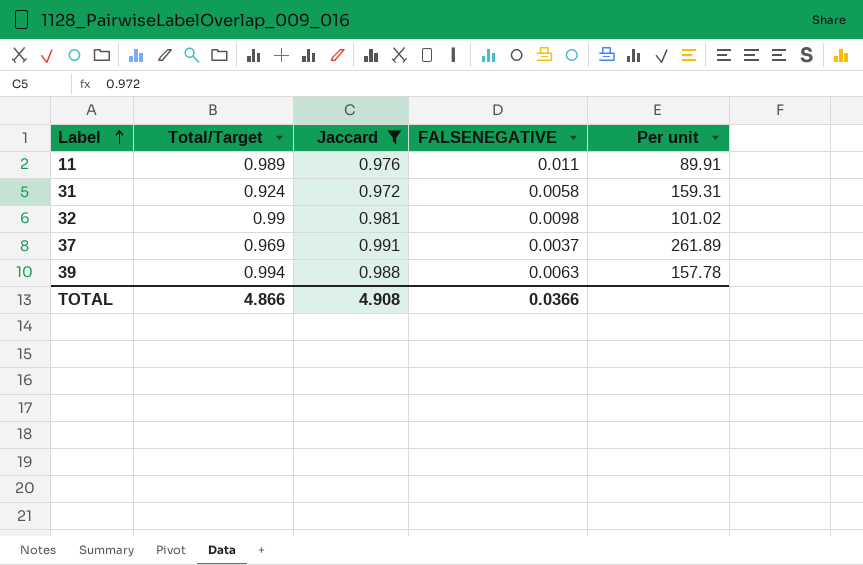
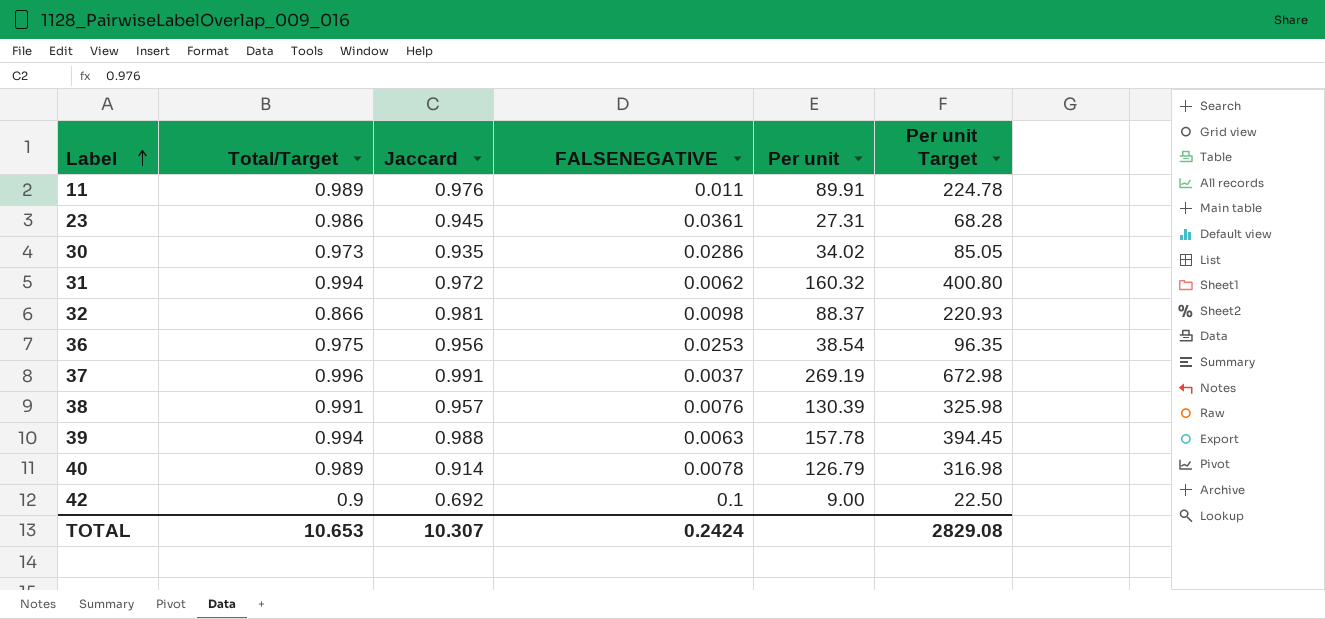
filter: Jaccard >= 0.972 -> none
column Per unit Target | formula: none -> [Per unit] * 2.5
31 | Total/Target: 0.924 -> 0.994
31 | FALSENEGATIVE: 0.0058 -> 0.0062
31 | Per unit: 159.31 -> 160.32
32 | Total/Target: 0.99 -> 0.866
32 | Per unit: 101.02 -> 88.37
37 | Total/Target: 0.969 -> 0.996
37 | Per unit: 261.89 -> 269.19
TOTAL | Total/Target: 4.866 -> 10.653
TOTAL | Jaccard: 4.908 -> 10.307
TOTAL | FALSENEGATIVE: 0.0366 -> 0.2424

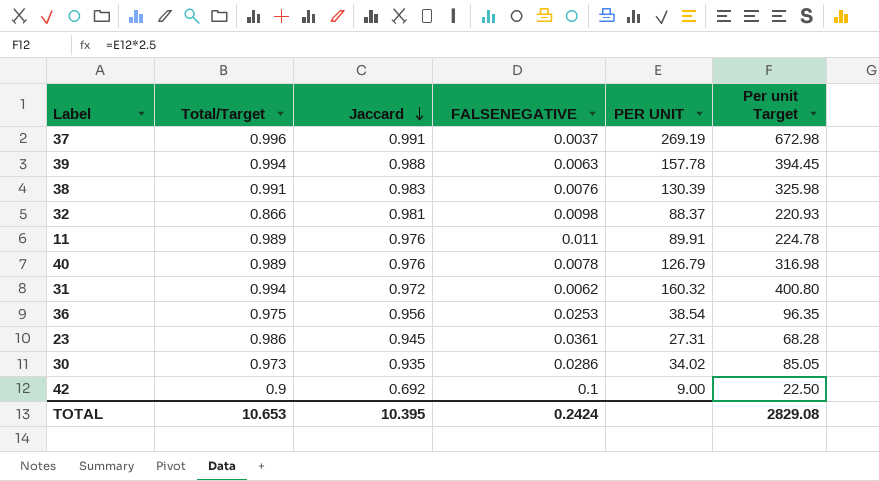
row order: Label ascending -> Jaccard descending
column name: Per unit -> PER UNIT
38 | Jaccard: 0.957 -> 0.983
40 | Jaccard: 0.914 -> 0.976
TOTAL | Jaccard: 10.307 -> 10.395

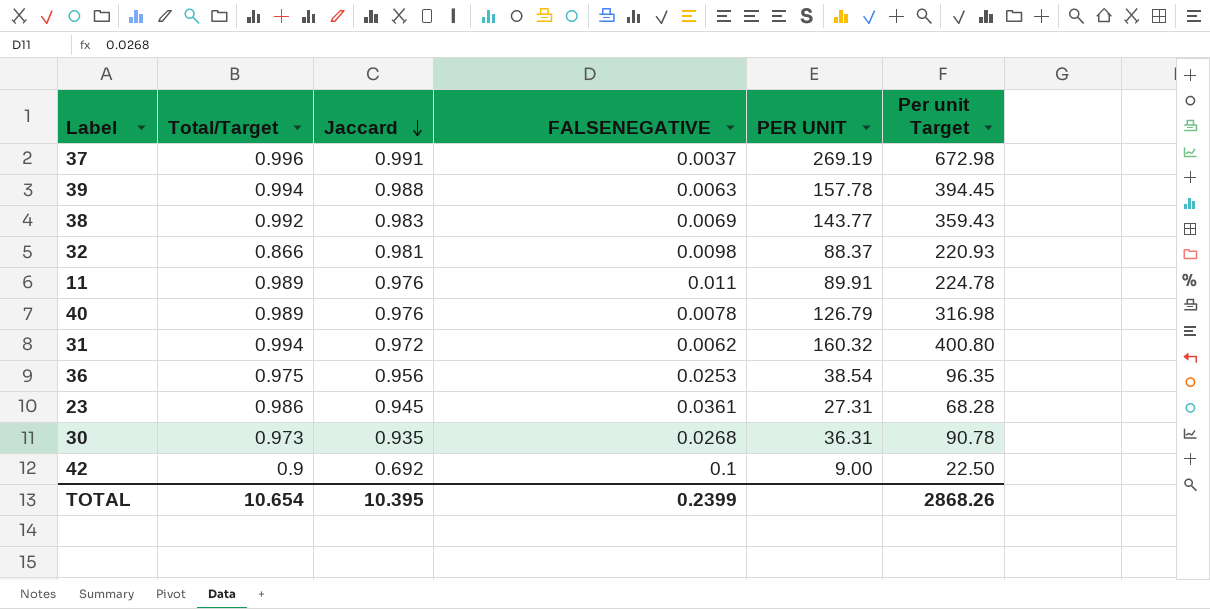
38 | Total/Target: 0.991 -> 0.992
38 | FALSENEGATIVE: 0.0076 -> 0.0069
38 | PER UNIT: 130.39 -> 143.77
38 | Per unit Target: 325.98 -> 359.43
30 | FALSENEGATIVE: 0.0286 -> 0.0268
30 | PER UNIT: 34.02 -> 36.31
30 | Per unit Target: 85.05 -> 90.78
TOTAL | Total/Target: 10.653 -> 10.654
TOTAL | FALSENEGATIVE: 0.2424 -> 0.2399
TOTAL | Per unit Target: 2829.08 -> 2868.26

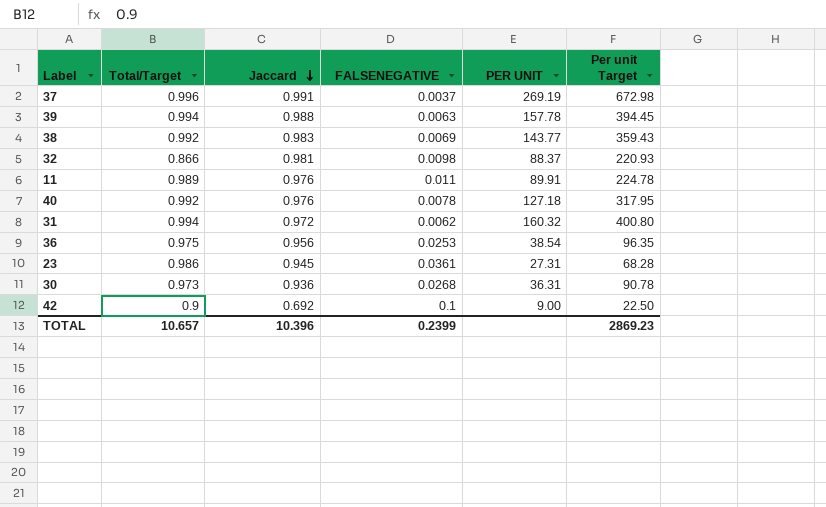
40 | Total/Target: 0.989 -> 0.992
40 | PER UNIT: 126.79 -> 127.18
40 | Per unit Target: 316.98 -> 317.95
30 | Jaccard: 0.935 -> 0.936
TOTAL | Total/Target: 10.654 -> 10.657
TOTAL | Jaccard: 10.395 -> 10.396
TOTAL | Per unit Target: 2868.26 -> 2869.23

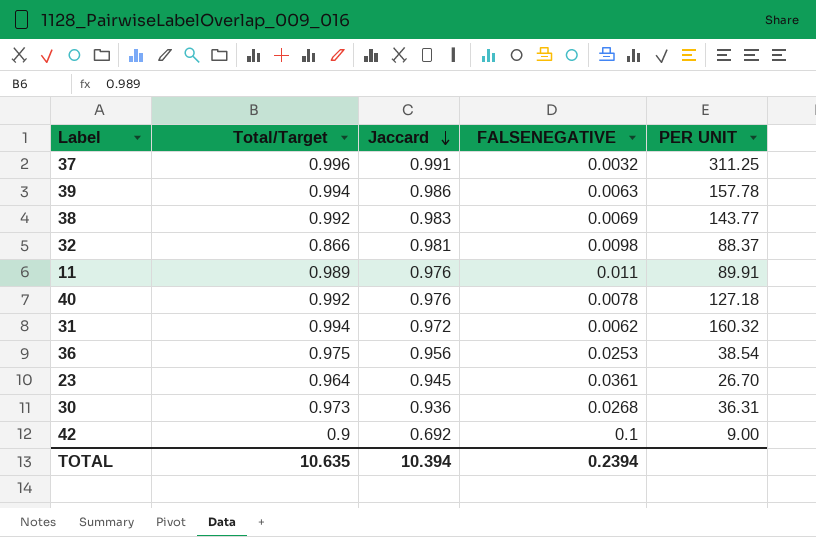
column Per unit Target | formula: [PER UNIT] * 2.5 -> none
37 | FALSENEGATIVE: 0.0037 -> 0.0032
37 | PER UNIT: 269.19 -> 311.25
39 | Jaccard: 0.988 -> 0.986
23 | Total/Target: 0.986 -> 0.964
23 | PER UNIT: 27.31 -> 26.70
TOTAL | Total/Target: 10.657 -> 10.635
TOTAL | Jaccard: 10.396 -> 10.394
TOTAL | FALSENEGATIVE: 0.2399 -> 0.2394

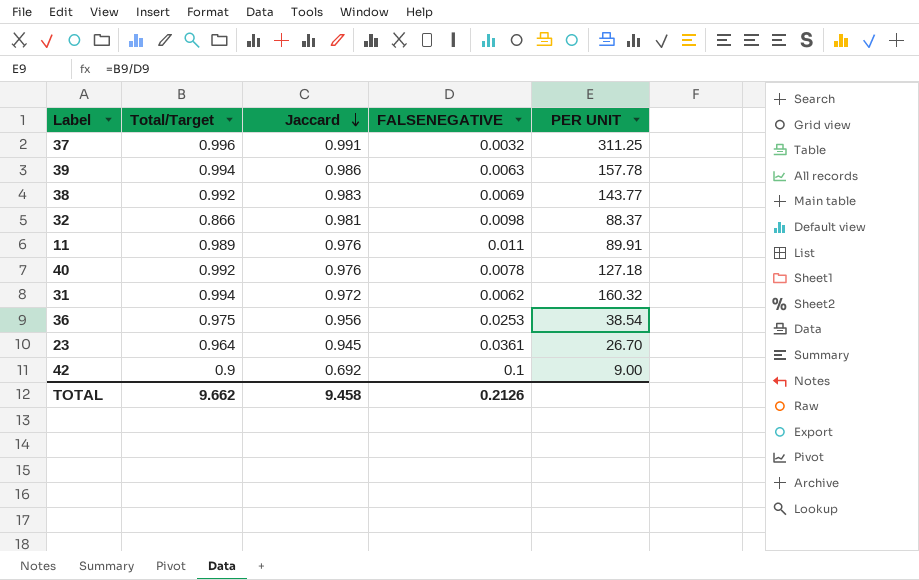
row 30: 0.973 | 0.936 | 0.0268 | 36.31 -> none
TOTAL | Total/Target: 10.635 -> 9.662
TOTAL | Jaccard: 10.394 -> 9.458
TOTAL | FALSENEGATIVE: 0.2394 -> 0.2126

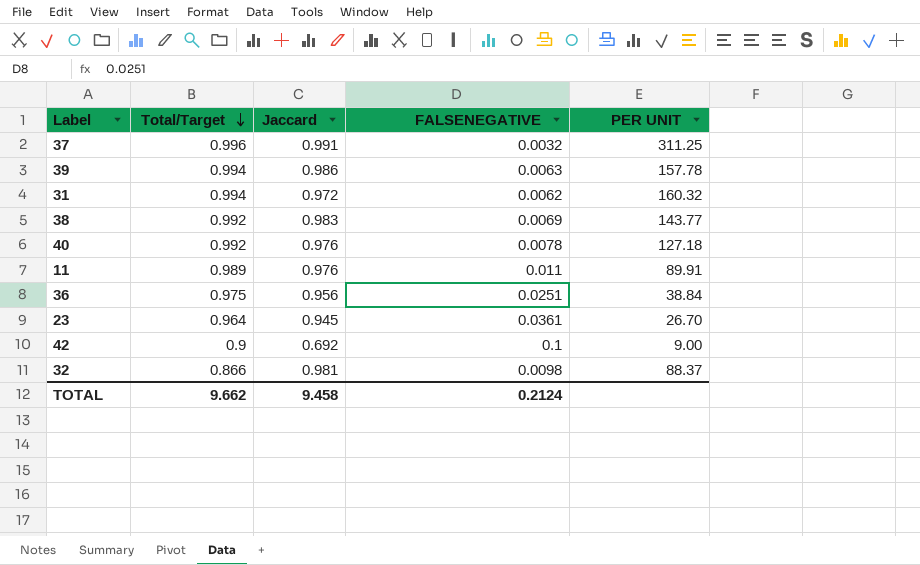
row order: Jaccard descending -> Total/Target descending
36 | FALSENEGATIVE: 0.0253 -> 0.0251
36 | PER UNIT: 38.54 -> 38.84
TOTAL | FALSENEGATIVE: 0.2126 -> 0.2124

